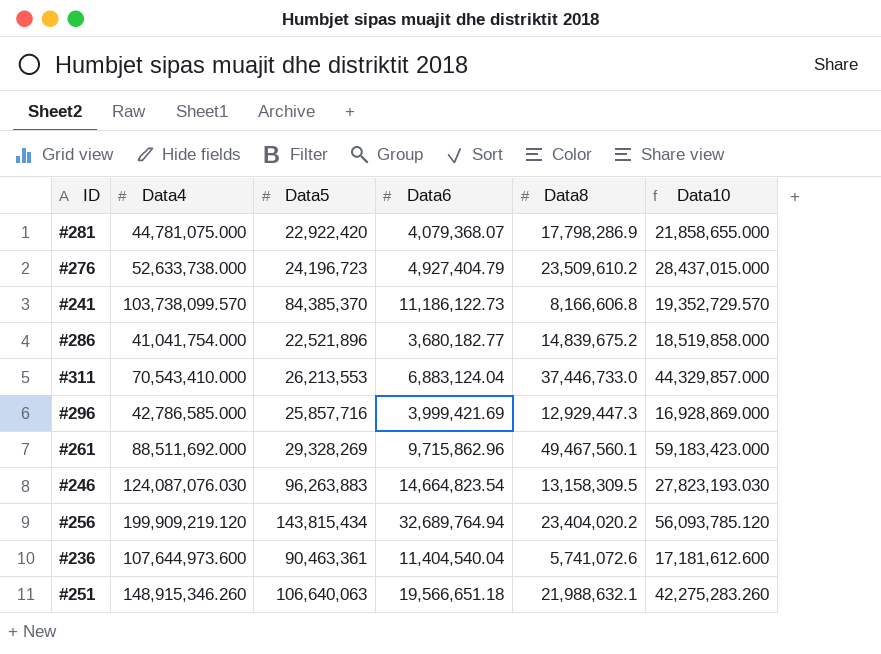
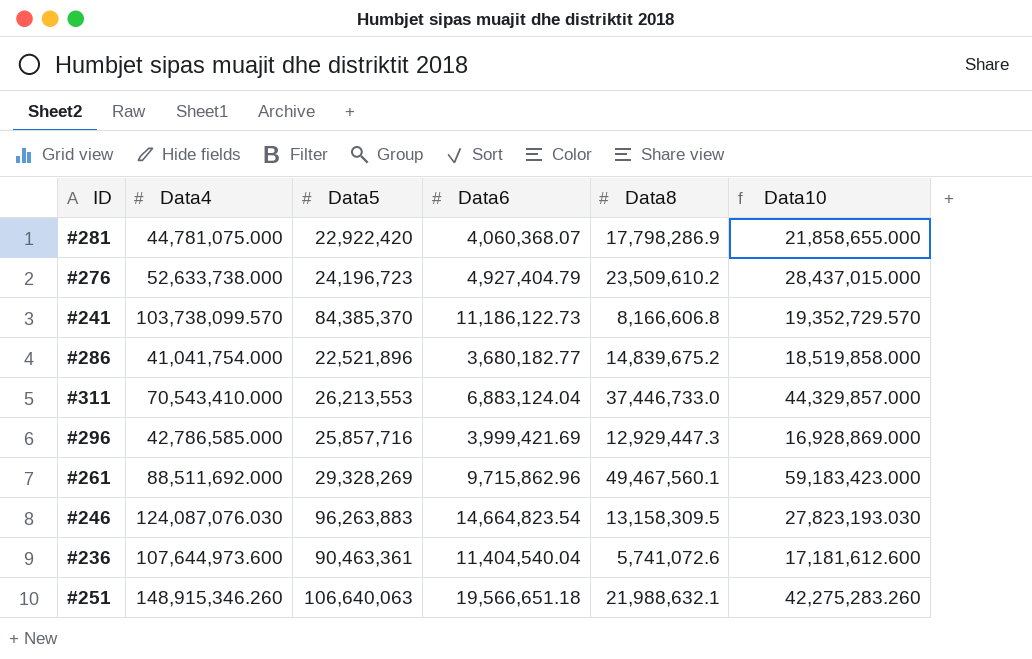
row #256: 199,909,219.120 | 143,815,434 | 32,689,764.94 | 23,404,020.2 | 56,093,785.120 -> none
#281 | Data6: 4,079,368.07 -> 4,060,368.07

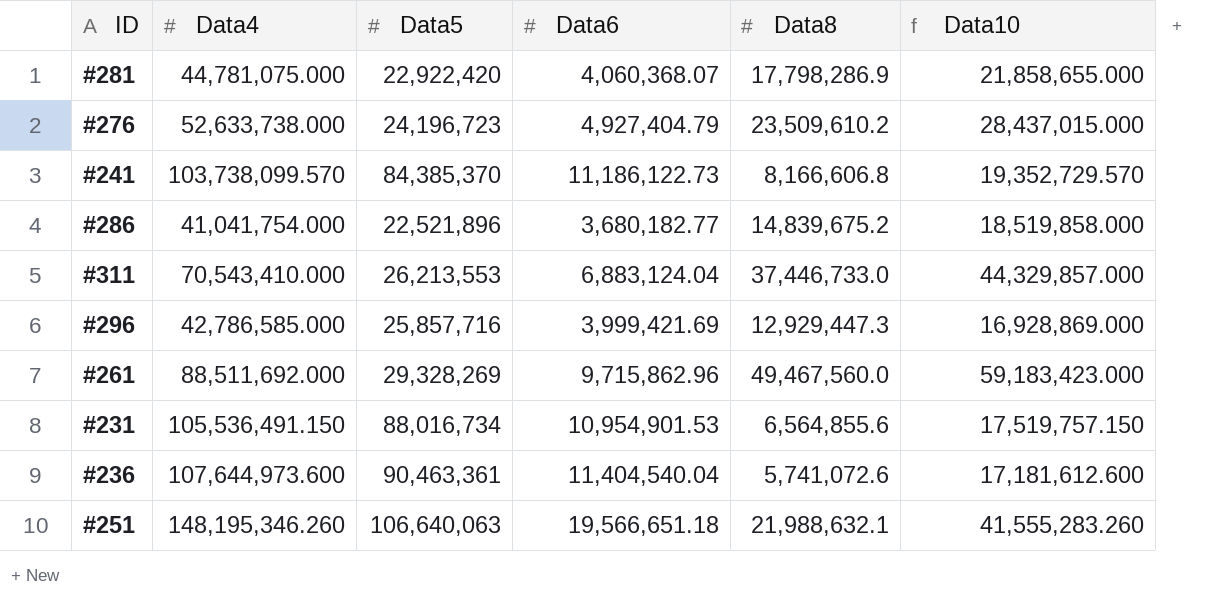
row #246: 124,087,076.030 | 96,263,883 | 14,664,823.54 | 13,158,309.5 | 27,823,193.030 -> none
#261 | Data8: 49,467,560.1 -> 49,467,560.0
row #231: none -> 105,536,491.150 | 88,016,734 | 10,954,901.53 | 6,564,855.6 | 17,519,757.150
#251 | Data4: 148,915,346.260 -> 148,195,346.260
#251 | Data10: 42,275,283.260 -> 41,555,283.260

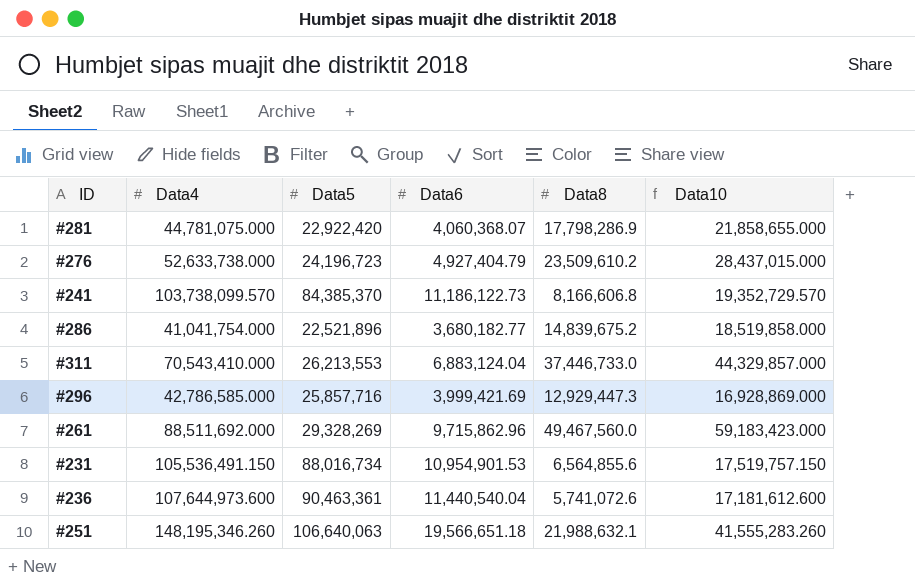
#236 | Data6: 11,404,540.04 -> 11,440,540.04

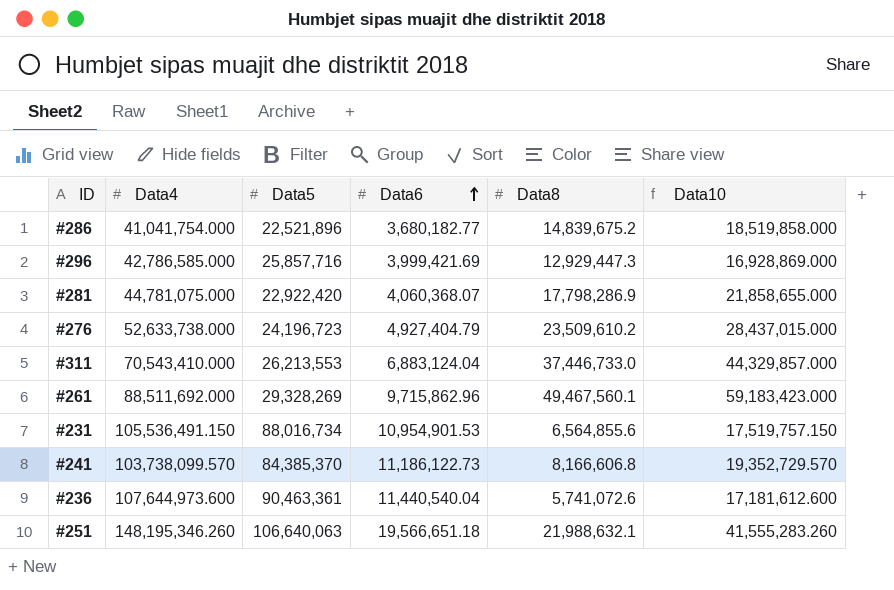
row order: none -> Data6 ascending
#261 | Data8: 49,467,560.0 -> 49,467,560.1

